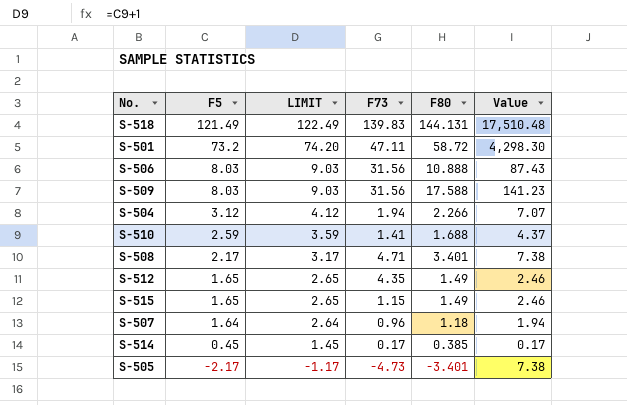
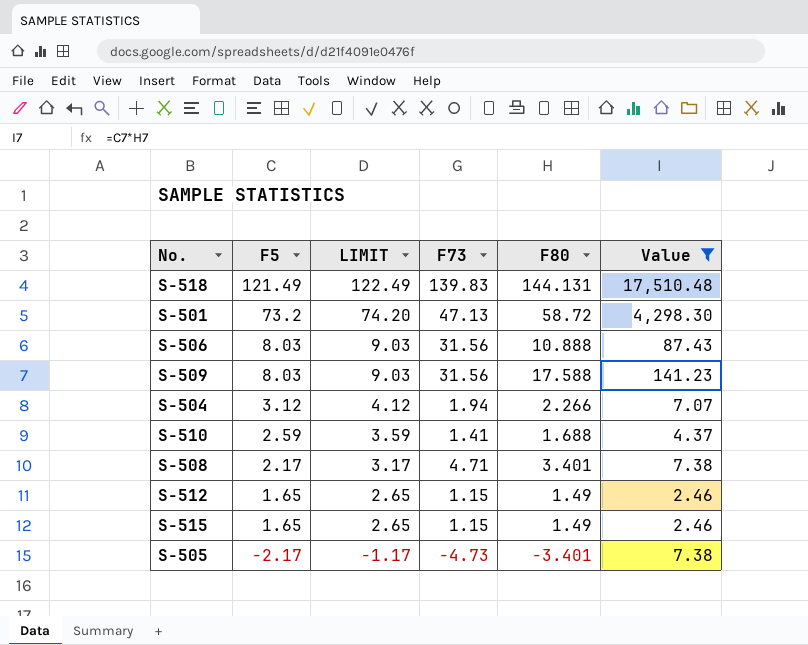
filter: none -> Value >= 2.46
S-501 | F73: 47.11 -> 47.13
S-512 | F73: 4.35 -> 1.15

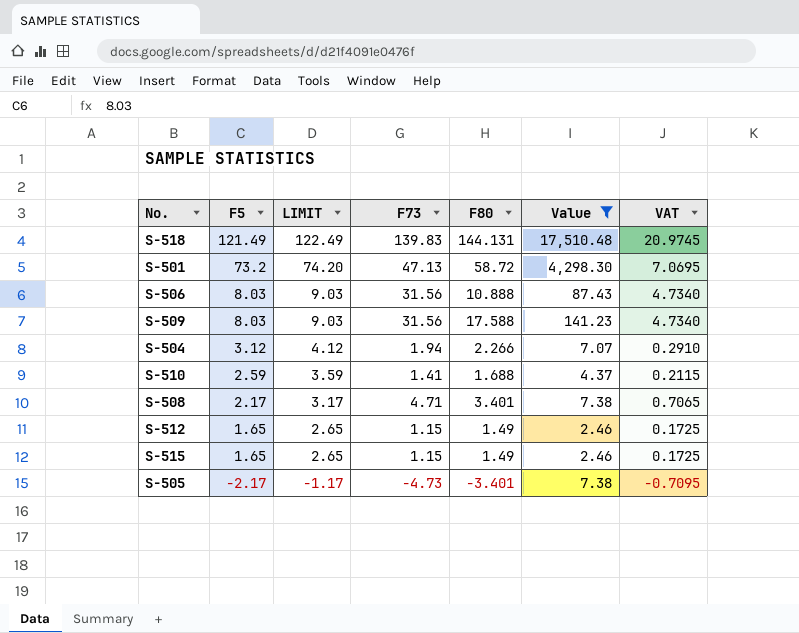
column VAT | formula: none -> [F73] * 0.15

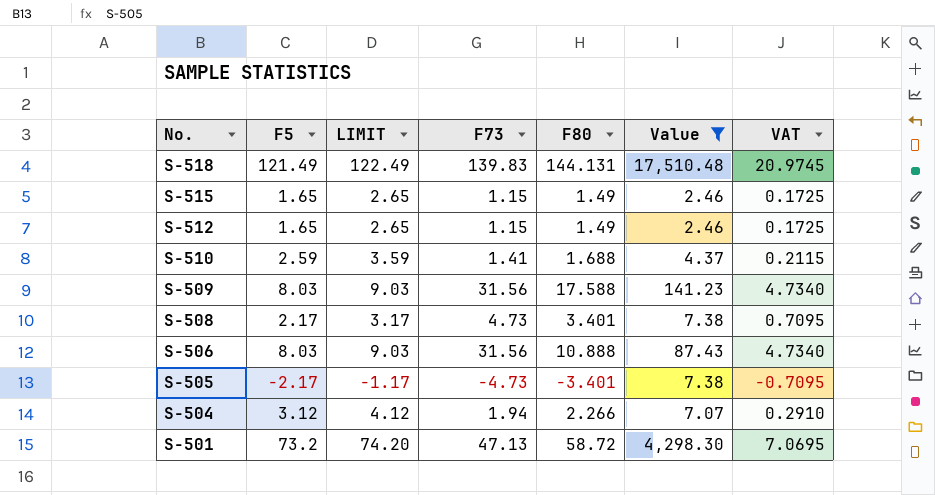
row order: F5 descending -> No. descending
S-508 | F73: 4.71 -> 4.73
S-508 | VAT: 0.7065 -> 0.7095

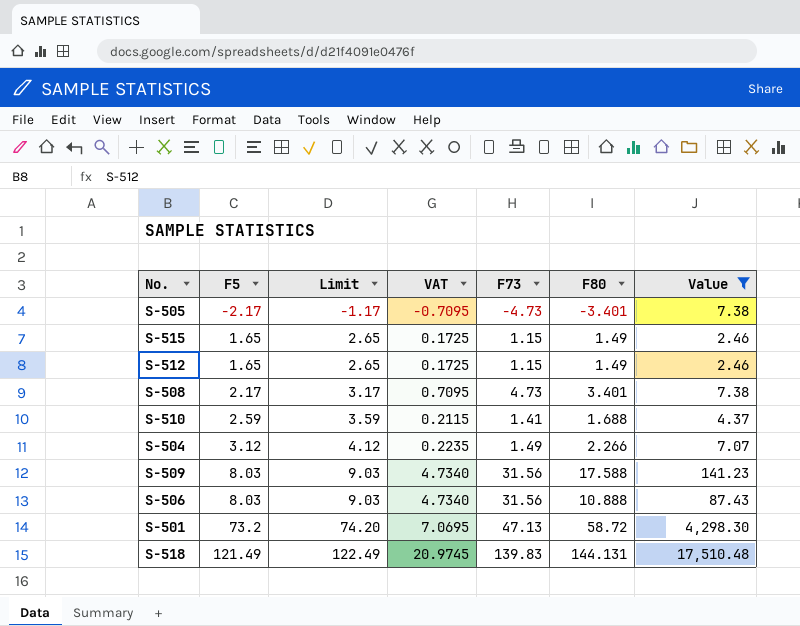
row order: No. descending -> F5 ascending
column name: LIMIT -> Limit
column VAT | position: 7 -> 4
S-504 | VAT: 0.2910 -> 0.2235
S-504 | F73: 1.94 -> 1.49

